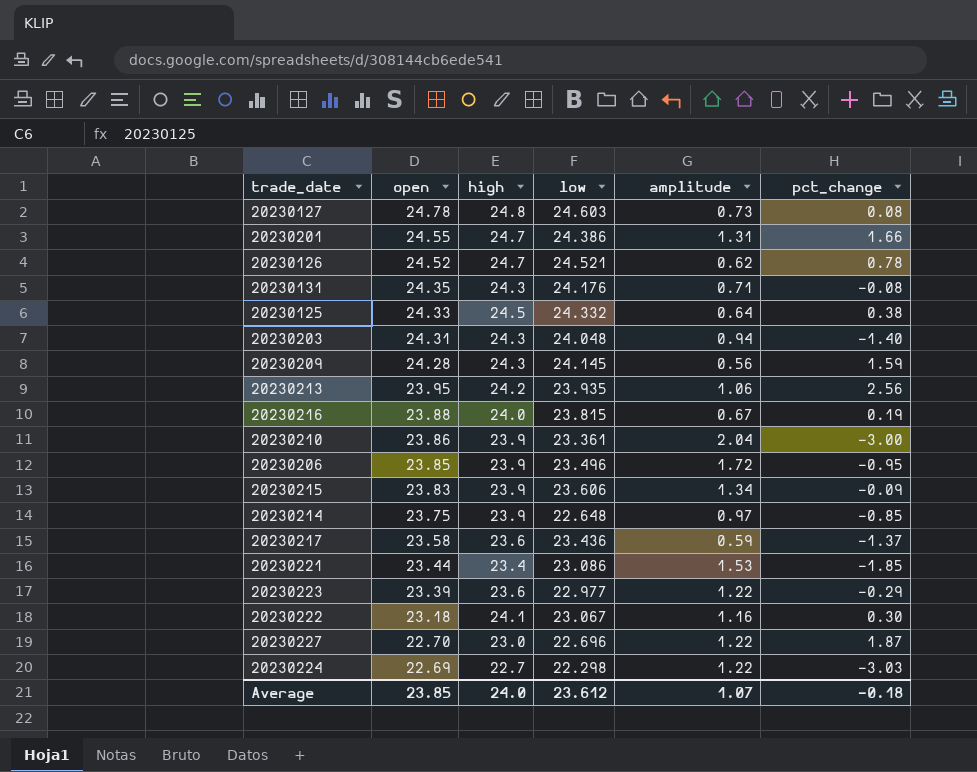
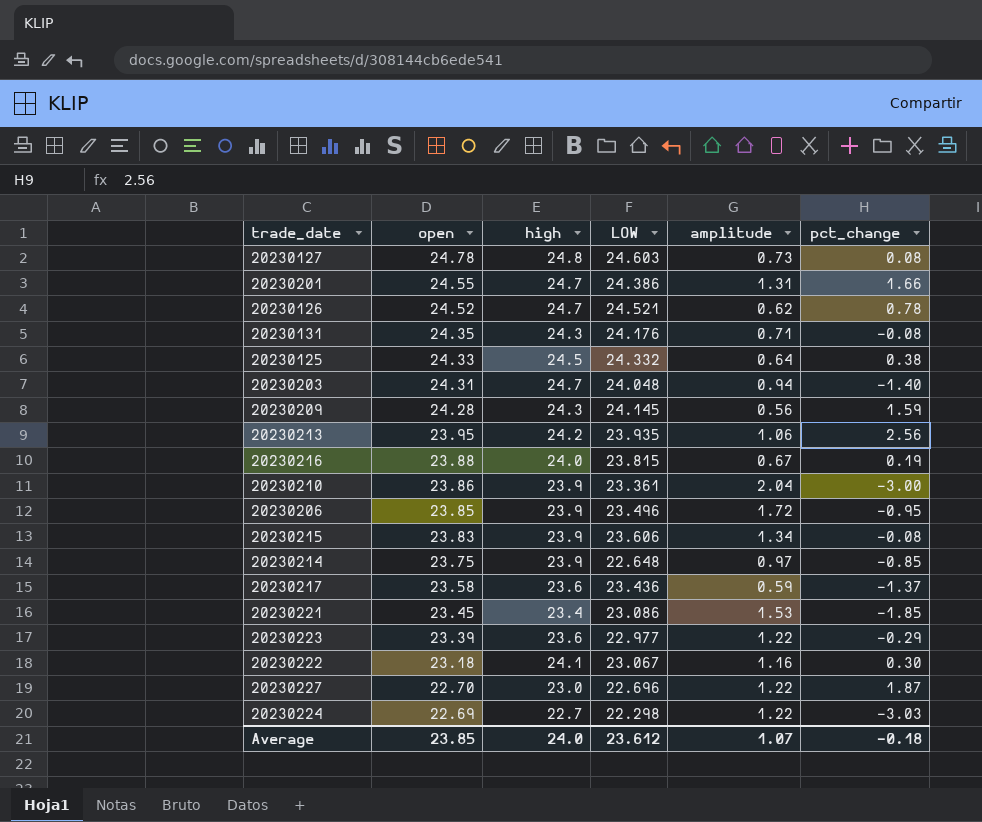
column name: low -> LOW
20230203 | high: 24.3 -> 24.7
20230215 | pct_change: -0.09 -> -0.08
20230221 | open: 23.44 -> 23.45

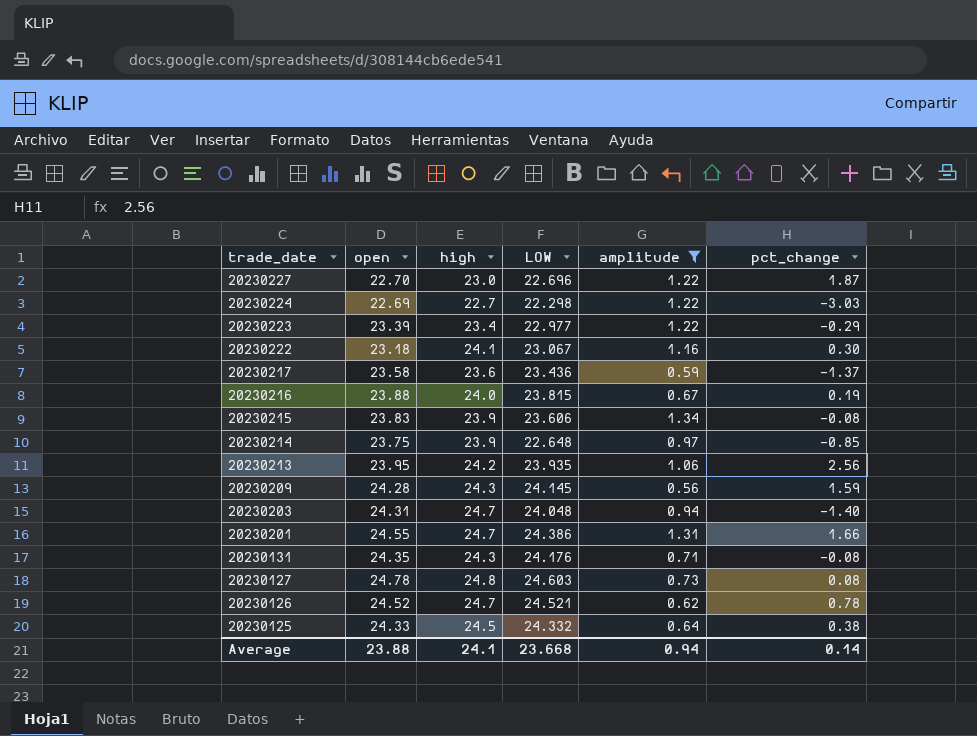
filter: none -> amplitude <= 1.34
row order: open descending -> trade_date descending
20230223 | high: 23.6 -> 23.4
Average | open: 23.85 -> 23.88
Average | high: 24.0 -> 24.1
Average | LOW: 23.612 -> 23.668
Average | amplitude: 1.07 -> 0.94
Average | pct_change: -0.18 -> 0.14

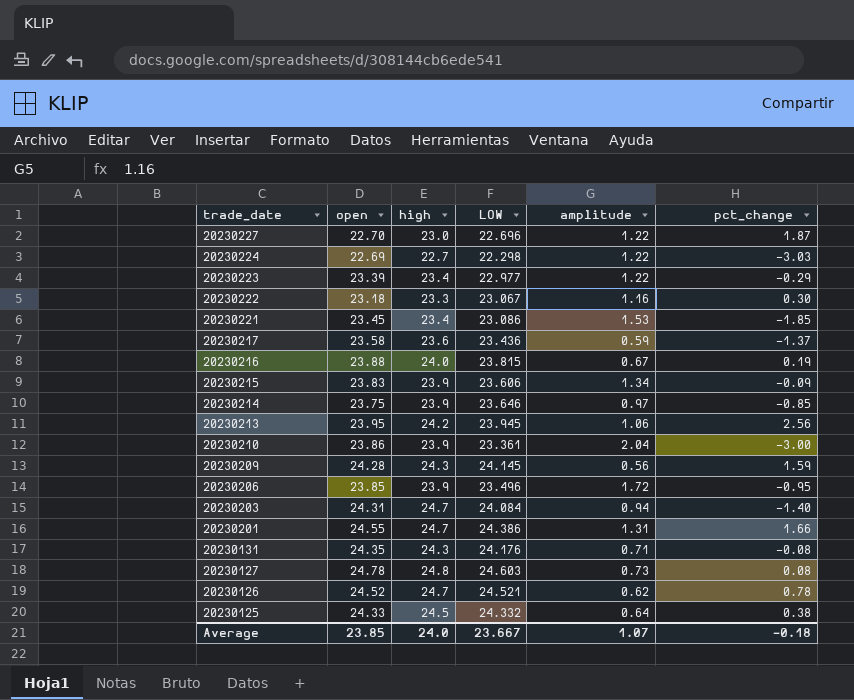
filter: amplitude <= 1.34 -> none
20230222 | high: 24.1 -> 23.3
20230215 | pct_change: -0.08 -> -0.09
20230214 | LOW: 22.648 -> 23.646
20230213 | LOW: 23.935 -> 23.945
20230203 | LOW: 24.048 -> 24.084
Average | open: 23.88 -> 23.85
Average | high: 24.1 -> 24.0
Average | LOW: 23.668 -> 23.667
Average | amplitude: 0.94 -> 1.07
Average | pct_change: 0.14 -> -0.18

